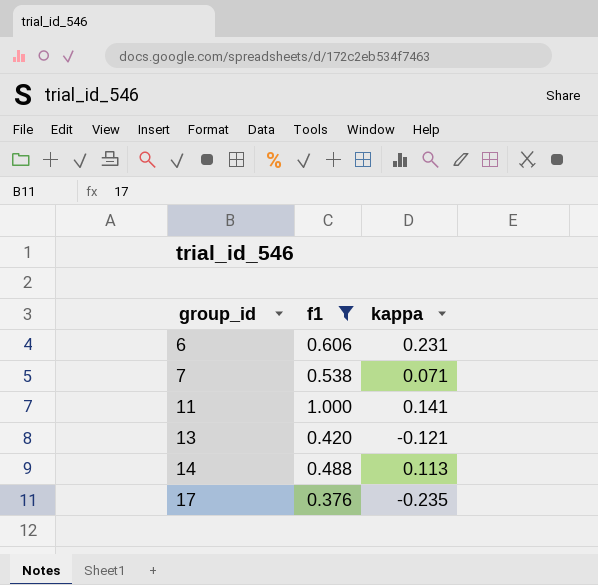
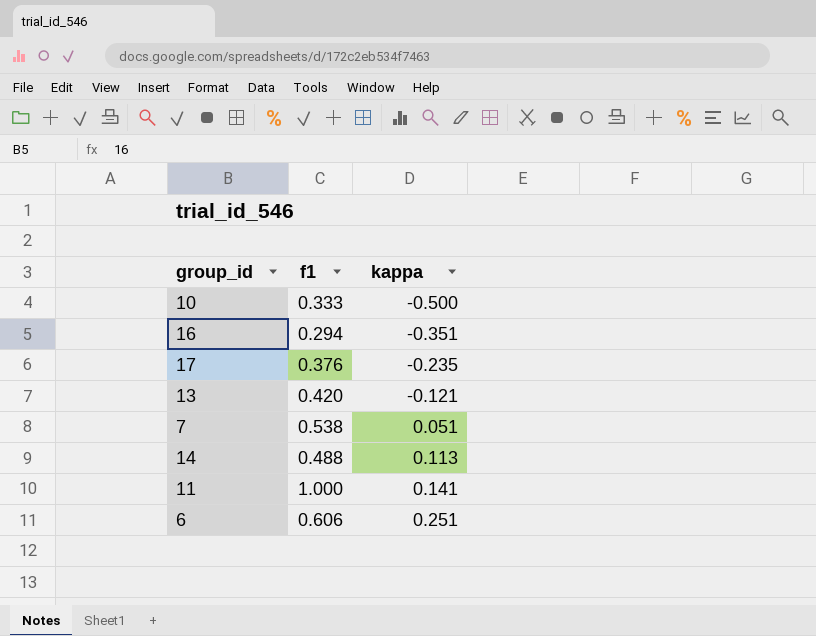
filter: f1 >= 0.376 -> none
row order: group_id ascending -> kappa ascending
7 | kappa: 0.071 -> 0.051
6 | kappa: 0.231 -> 0.251

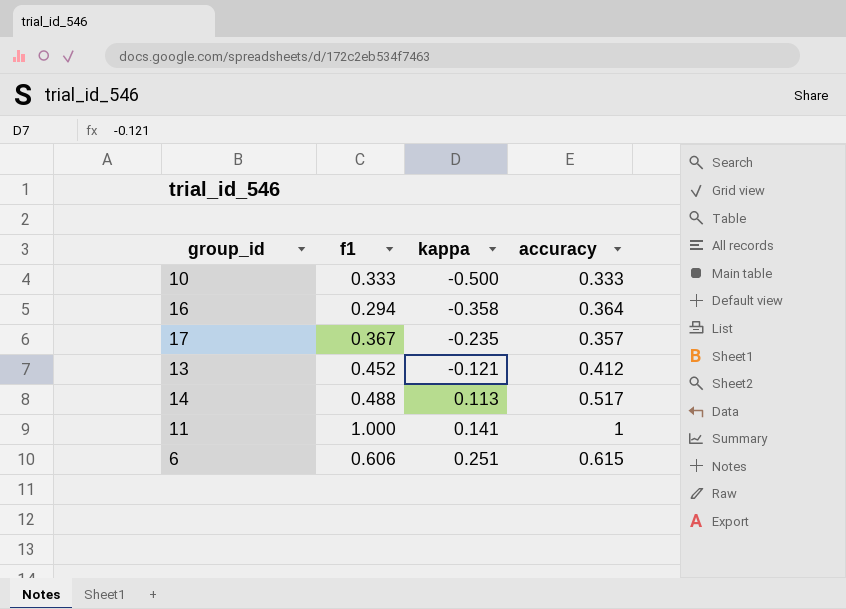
column accuracy | position: none -> 4
row 7: 0.538 | 0.051 -> none
16 | kappa: -0.351 -> -0.358
17 | f1: 0.376 -> 0.367
13 | f1: 0.420 -> 0.452

